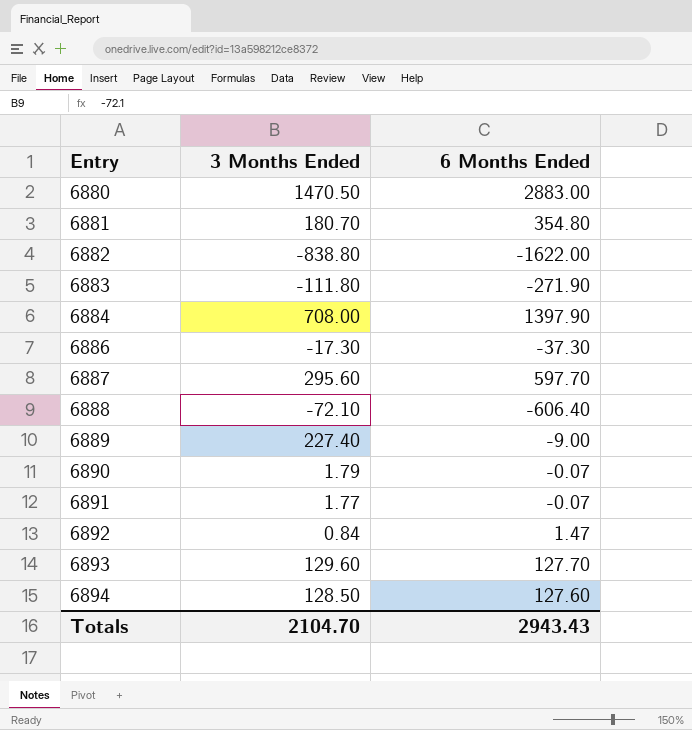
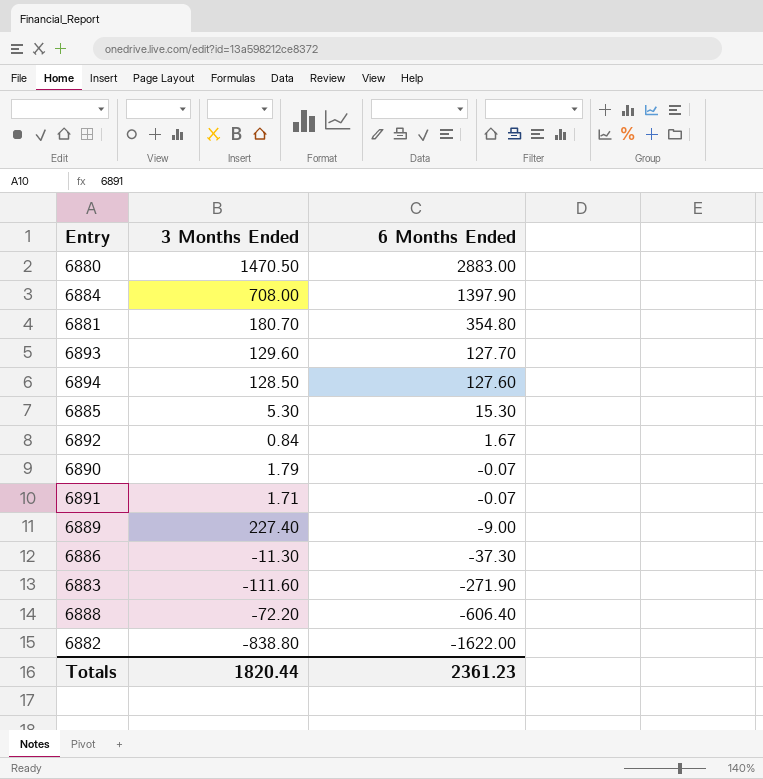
row order: Entry ascending -> 6 Months Ended descending
row 6887: 295.60 | 597.70 -> none
row 6885: none -> 5.30 | 15.30
6892 | 6 Months Ended: 1.47 -> 1.67
6891 | 3 Months Ended: 1.77 -> 1.71
6886 | 3 Months Ended: -17.30 -> -11.30
6883 | 3 Months Ended: -111.80 -> -111.60
6888 | 3 Months Ended: -72.10 -> -72.20
Totals | 3 Months Ended: 2104.70 -> 1820.44
Totals | 6 Months Ended: 2943.43 -> 2361.23

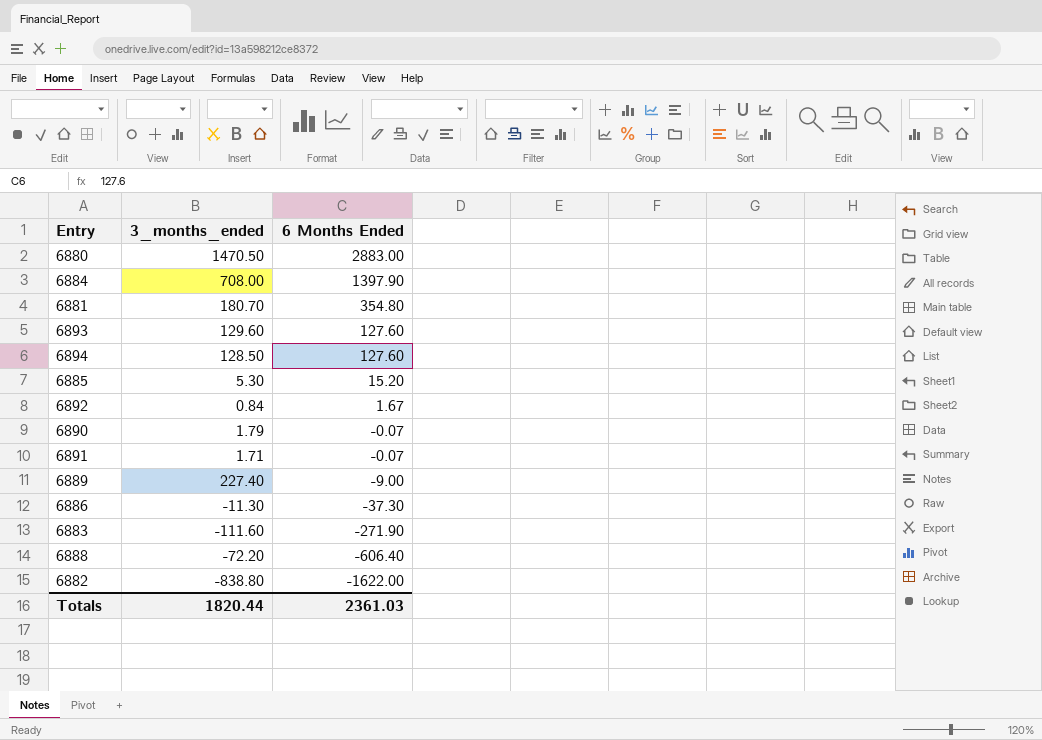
column name: 3 Months Ended -> 3_months_ended
6893 | 6 Months Ended: 127.70 -> 127.60
6885 | 6 Months Ended: 15.30 -> 15.20
Totals | 6 Months Ended: 2361.23 -> 2361.03

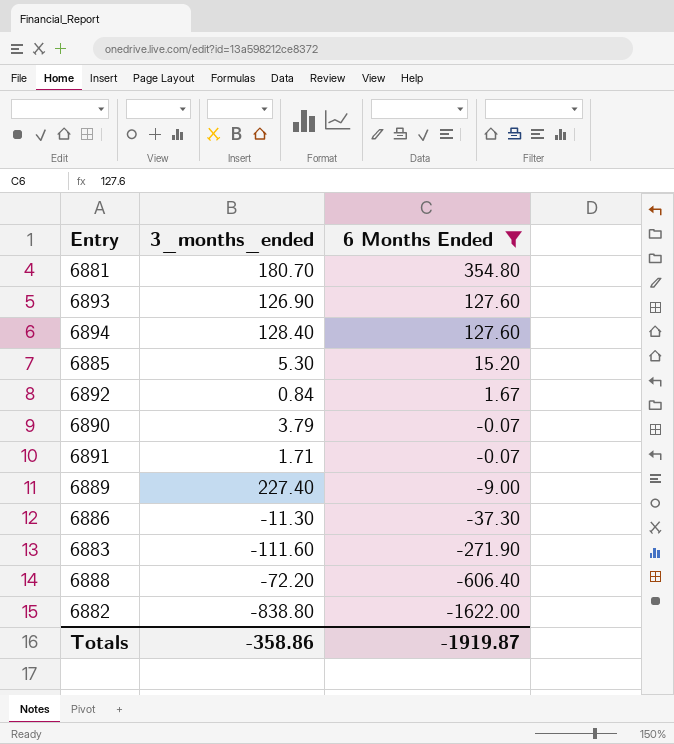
filter: none -> 6 Months Ended <= 354.80
6893 | 3_months_ended: 129.60 -> 126.90
6894 | 3_months_ended: 128.50 -> 128.40
6890 | 3_months_ended: 1.79 -> 3.79
Totals | 3_months_ended: 1820.44 -> -358.86
Totals | 6 Months Ended: 2361.03 -> -1919.87

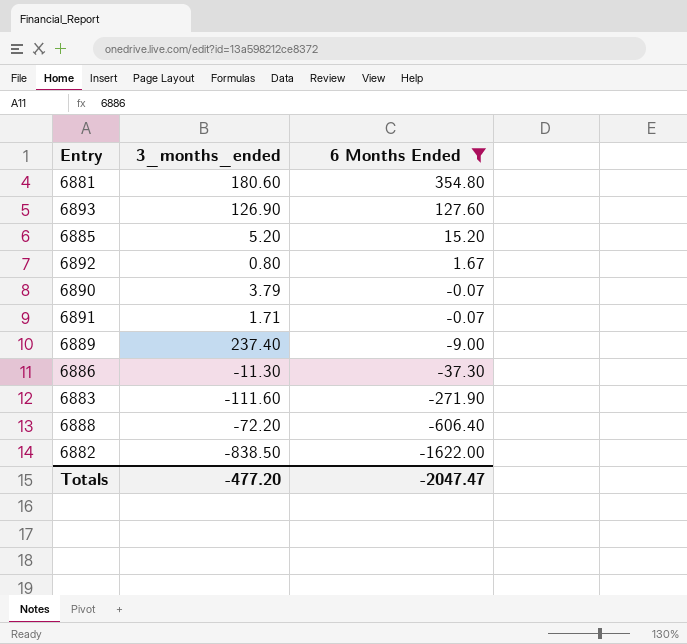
row 6894: 128.40 | 127.60 -> none
6881 | 3_months_ended: 180.70 -> 180.60
6885 | 3_months_ended: 5.30 -> 5.20
6892 | 3_months_ended: 0.84 -> 0.80
6889 | 3_months_ended: 227.40 -> 237.40
6882 | 3_months_ended: -838.80 -> -838.50
Totals | 3_months_ended: -358.86 -> -477.20
Totals | 6 Months Ended: -1919.87 -> -2047.47

